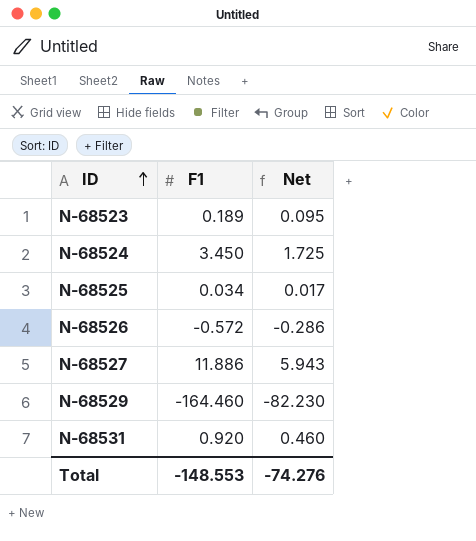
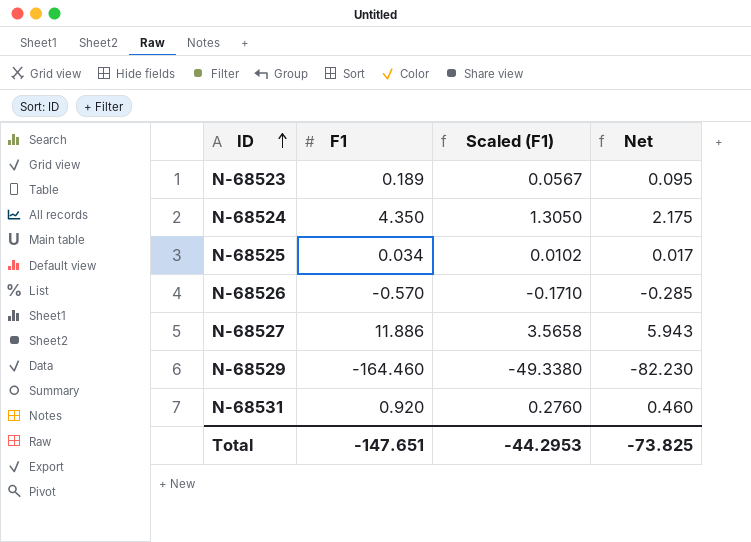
column Scaled (F1) | formula: none -> [F1] * 0.3
N-68524 | F1: 3.450 -> 4.350
N-68524 | Net: 1.725 -> 2.175
N-68526 | F1: -0.572 -> -0.570
N-68526 | Net: -0.286 -> -0.285
Total | F1: -148.553 -> -147.651
Total | Net: -74.276 -> -73.825

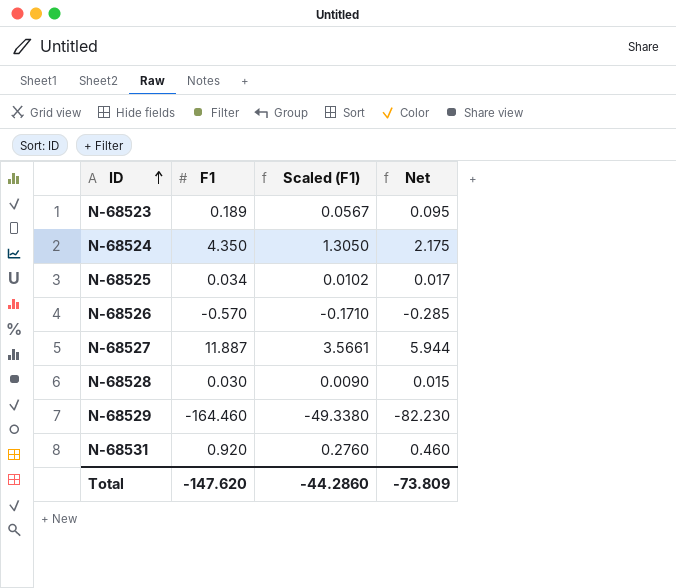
N-68527 | F1: 11.886 -> 11.887
N-68527 | Scaled (F1): 3.5658 -> 3.5661
N-68527 | Net: 5.943 -> 5.944
row N-68528: none -> 0.030 | 0.0090 | 0.015
Total | F1: -147.651 -> -147.620
Total | Scaled (F1): -44.2953 -> -44.2860
Total | Net: -73.825 -> -73.809

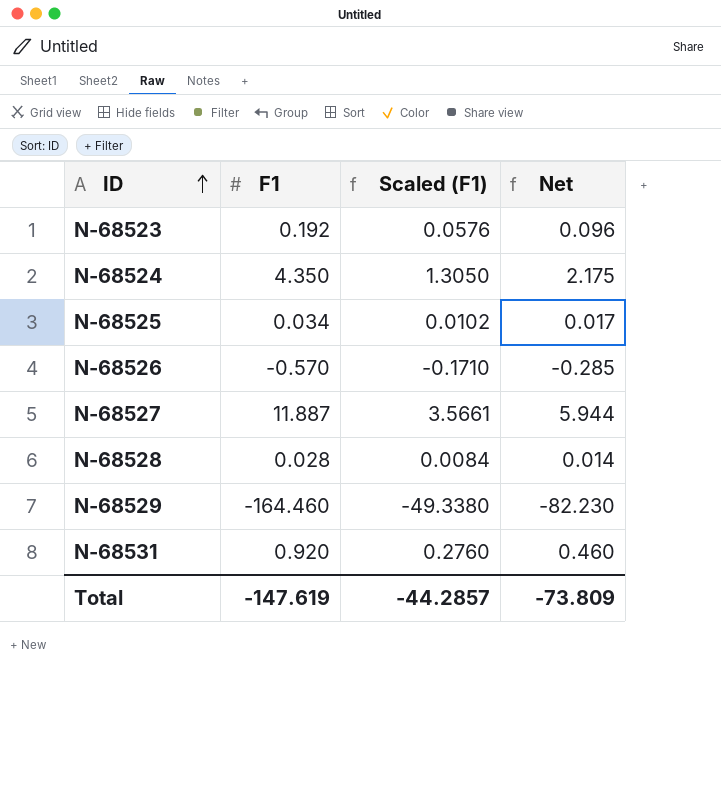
N-68523 | F1: 0.189 -> 0.192
N-68523 | Scaled (F1): 0.0567 -> 0.0576
N-68523 | Net: 0.095 -> 0.096
N-68528 | F1: 0.030 -> 0.028
N-68528 | Scaled (F1): 0.0090 -> 0.0084
N-68528 | Net: 0.015 -> 0.014
Total | F1: -147.620 -> -147.619
Total | Scaled (F1): -44.2860 -> -44.2857

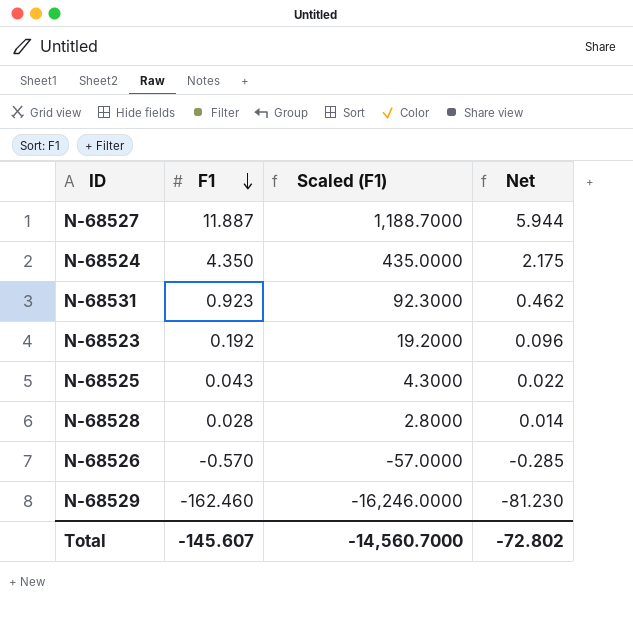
row order: ID ascending -> F1 descending
column Scaled (F1) | formula: [F1] * 0.3 -> [F1] * 100
N-68531 | F1: 0.920 -> 0.923
N-68531 | Net: 0.460 -> 0.462
N-68525 | F1: 0.034 -> 0.043
N-68525 | Net: 0.017 -> 0.022
N-68529 | F1: -164.460 -> -162.460
N-68529 | Net: -82.230 -> -81.230
Total | F1: -147.619 -> -145.607
Total | Scaled (F1): -44.2857 -> -14,560.7000
Total | Net: -73.809 -> -72.802

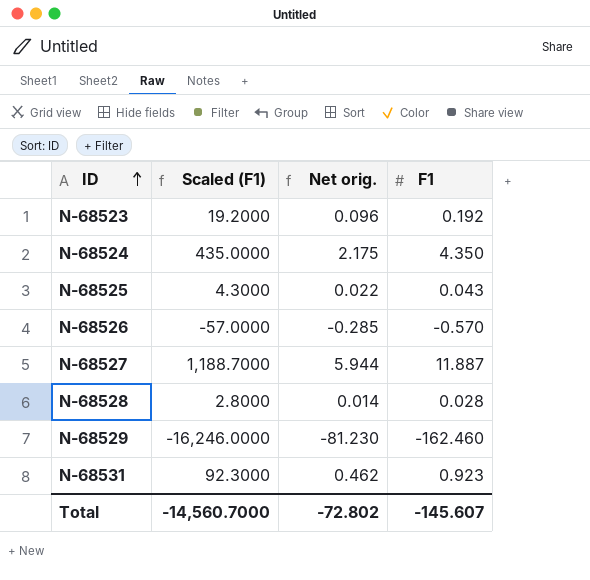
row order: F1 descending -> ID ascending
column name: Net -> Net orig.
column F1 | position: 2 -> 4

